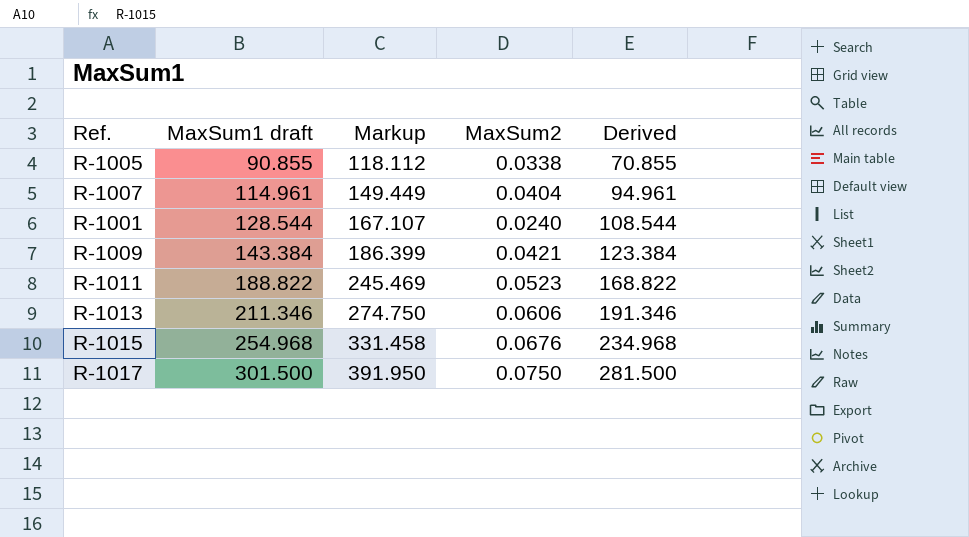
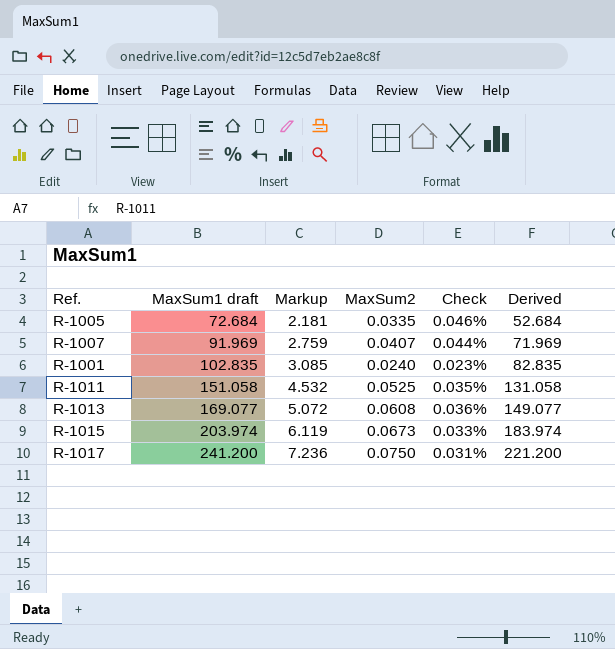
column Markup | formula: [MaxSum1 draft] * 1.3 -> [MaxSum1 draft] * 0.03
column Check | formula: none -> [MaxSum2] / [MaxSum1 draft]
row R-1009: 143.384 | 186.399 | 0.0421 | 123.384 -> none
R-1005 | MaxSum1 draft: 90.855 -> 72.684
R-1005 | MaxSum2: 0.0338 -> 0.0335
R-1005 | Derived: 70.855 -> 52.684
R-1007 | MaxSum1 draft: 114.961 -> 91.969
R-1007 | MaxSum2: 0.0404 -> 0.0407
R-1007 | Derived: 94.961 -> 71.969
R-1001 | MaxSum1 draft: 128.544 -> 102.835
R-1001 | Derived: 108.544 -> 82.835
R-1011 | MaxSum1 draft: 188.822 -> 151.058
R-1011 | MaxSum2: 0.0523 -> 0.0525
R-1011 | Derived: 168.822 -> 131.058
R-1013 | MaxSum1 draft: 211.346 -> 169.077
R-1013 | MaxSum2: 0.0606 -> 0.0608
R-1013 | Derived: 191.346 -> 149.077
R-1015 | MaxSum1 draft: 254.968 -> 203.974
R-1015 | MaxSum2: 0.0676 -> 0.0673
R-1015 | Derived: 234.968 -> 183.974
R-1017 | MaxSum1 draft: 301.500 -> 241.200
R-1017 | Derived: 281.500 -> 221.200

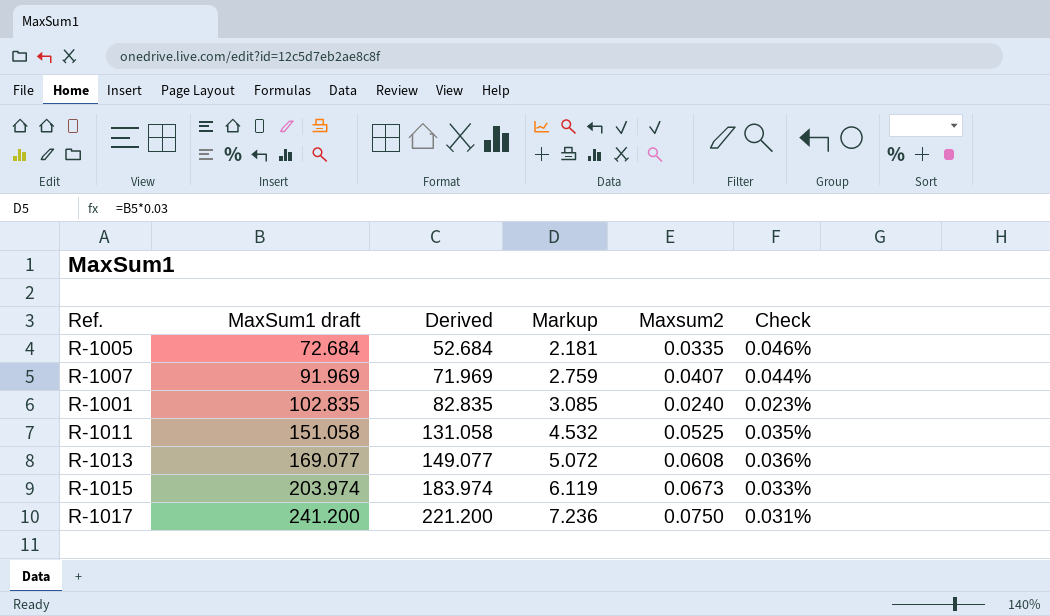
column Derived | position: 6 -> 3
column name: MaxSum2 -> Maxsum2

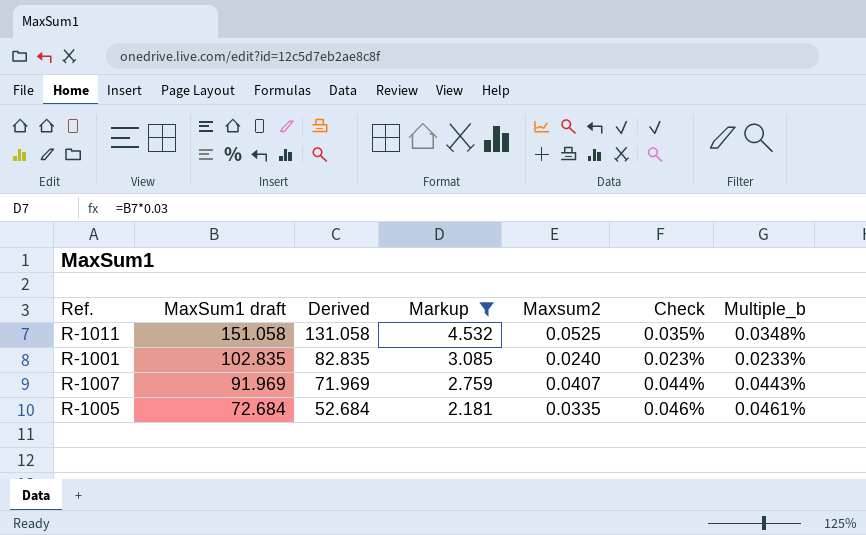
filter: none -> Markup <= 4.532
row order: MaxSum1 draft ascending -> MaxSum1 draft descending
column Multiple_b | formula: none -> [Maxsum2] / [MaxSum1 draft]

